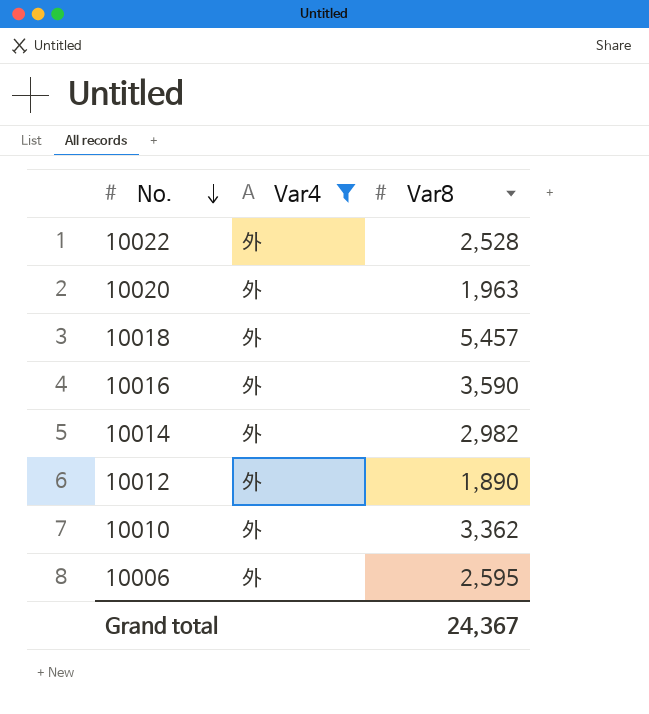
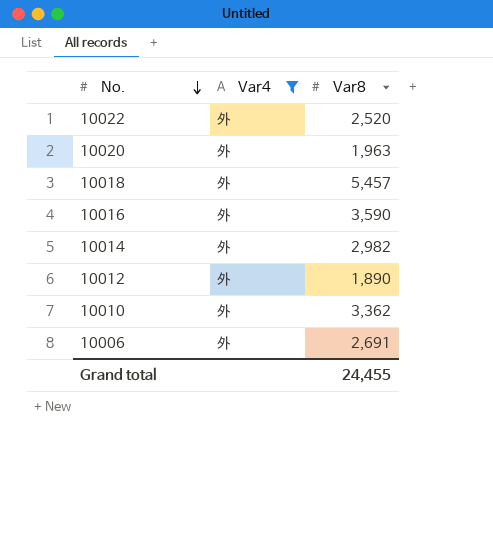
10022 | Var8: 2,528 -> 2,520
10006 | Var8: 2,595 -> 2,691
Grand total | Var8: 24,367 -> 24,455

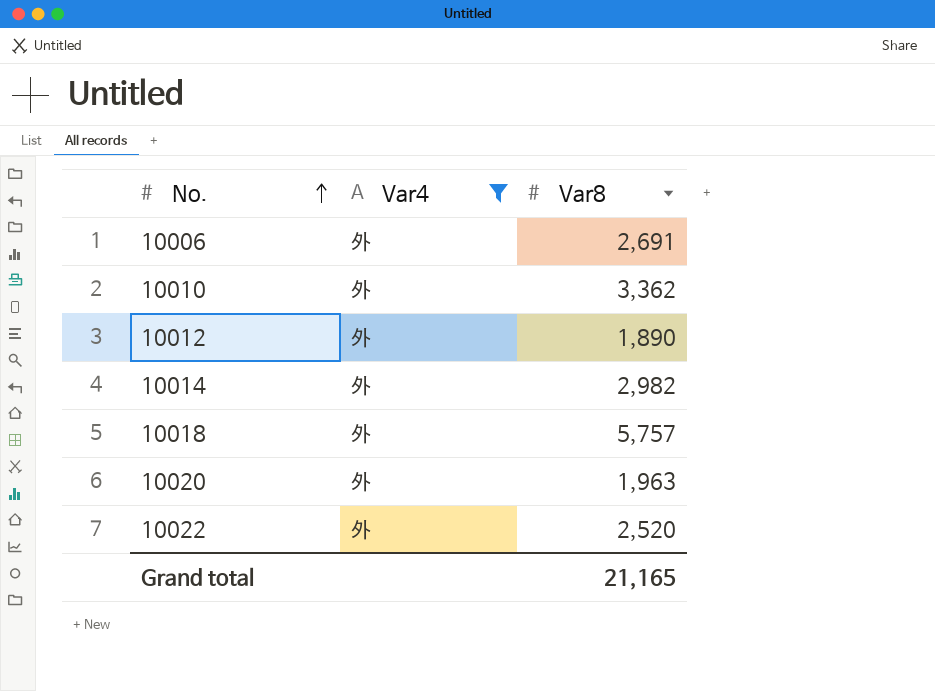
row order: No. descending -> No. ascending
row 10016: 外 | 3,590 -> none
10018 | Var8: 5,457 -> 5,757
Grand total | Var8: 24,455 -> 21,165

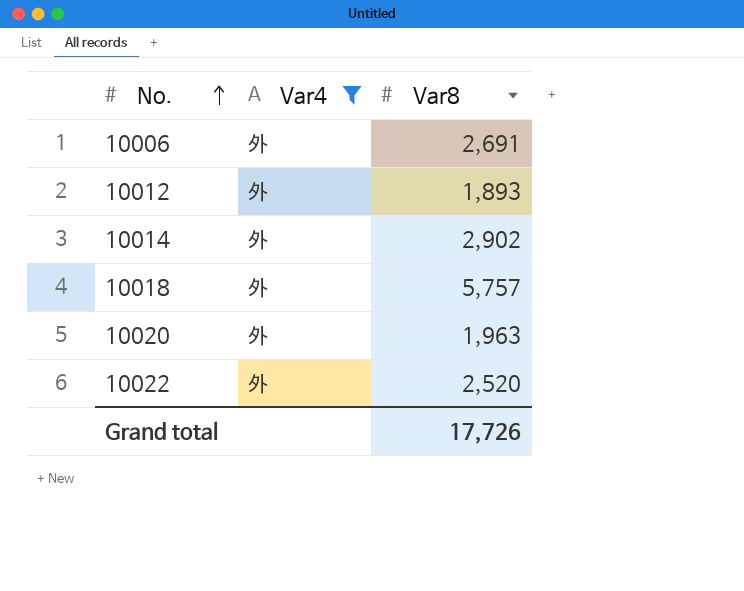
row 10010: 外 | 3,362 -> none
10012 | Var8: 1,890 -> 1,893
10014 | Var8: 2,982 -> 2,902
Grand total | Var8: 21,165 -> 17,726

